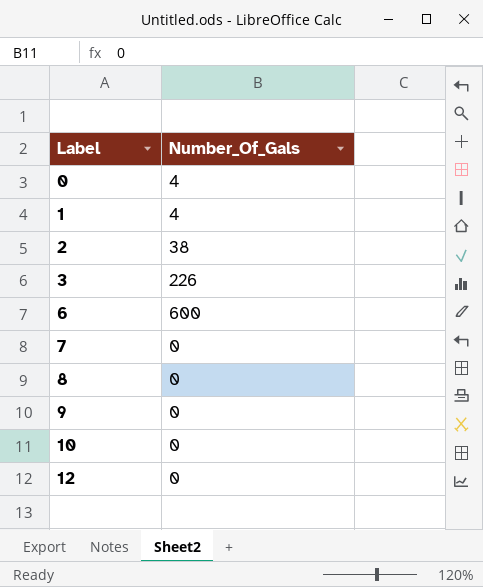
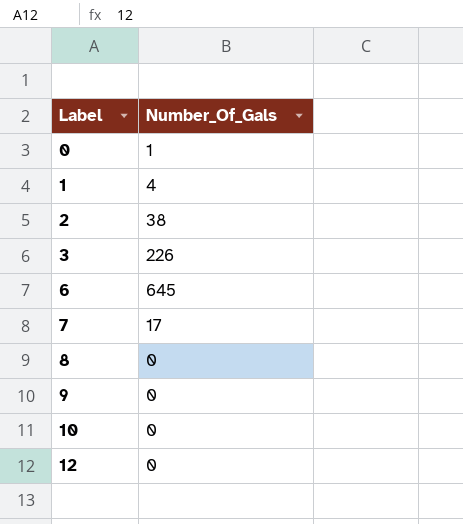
0 | Number_Of_Gals: 4 -> 1
6 | Number_Of_Gals: 600 -> 645
7 | Number_Of_Gals: 0 -> 17

